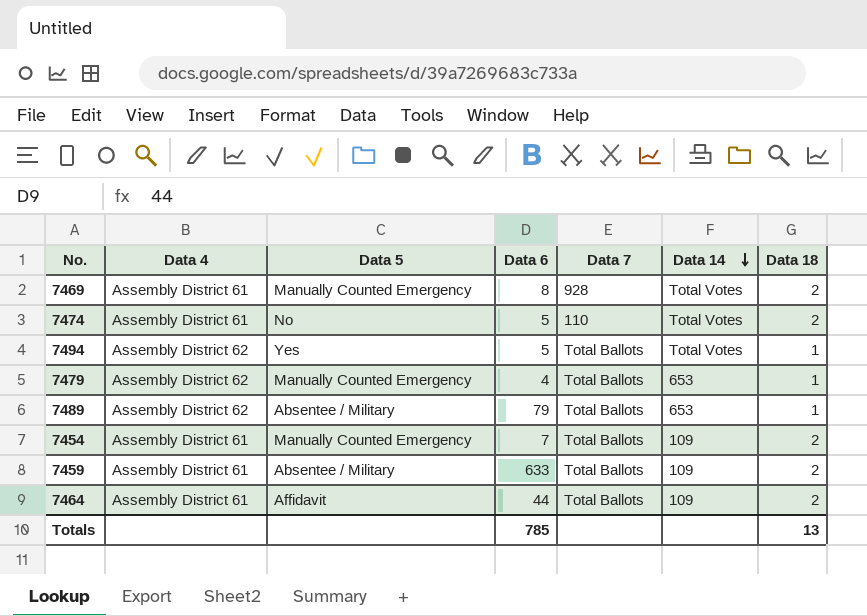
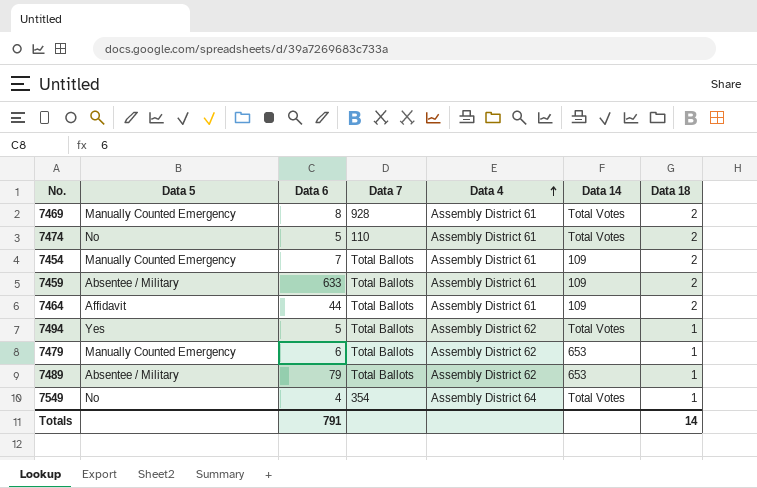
row order: Data 14 descending -> Data 4 ascending
column Data 4 | position: 2 -> 5
7479 | Data 6: 4 -> 6
row 7549: none -> No | 4 | 354 | Assembly District 64 | Total Votes | 1
Totals | Data 6: 785 -> 791
Totals | Data 18: 13 -> 14

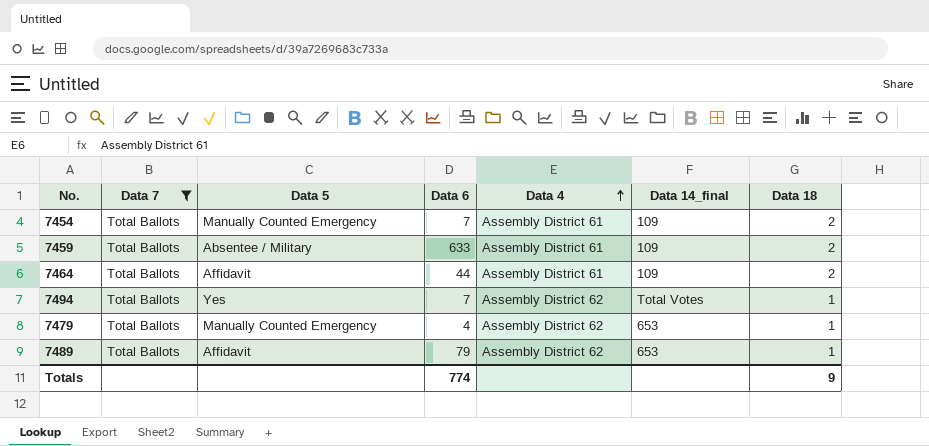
filter: none -> Data 7 = Total Ballots
column Data 7 | position: 4 -> 2
column name: Data 14 -> Data 14_final
7494 | Data 6: 5 -> 7
7479 | Data 6: 6 -> 4
7489 | Data 5: Absentee / Military -> Affidavit
Totals | Data 6: 791 -> 774
Totals | Data 18: 14 -> 9

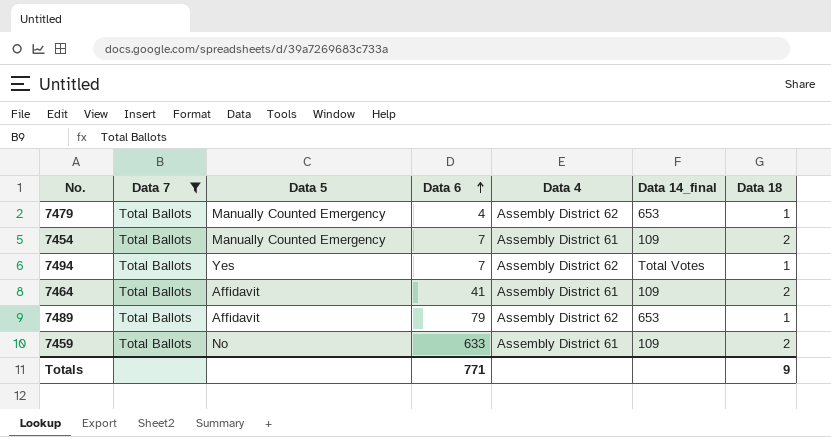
row order: Data 4 ascending -> Data 6 ascending
7464 | Data 6: 44 -> 41
7459 | Data 5: Absentee / Military -> No
Totals | Data 6: 774 -> 771

